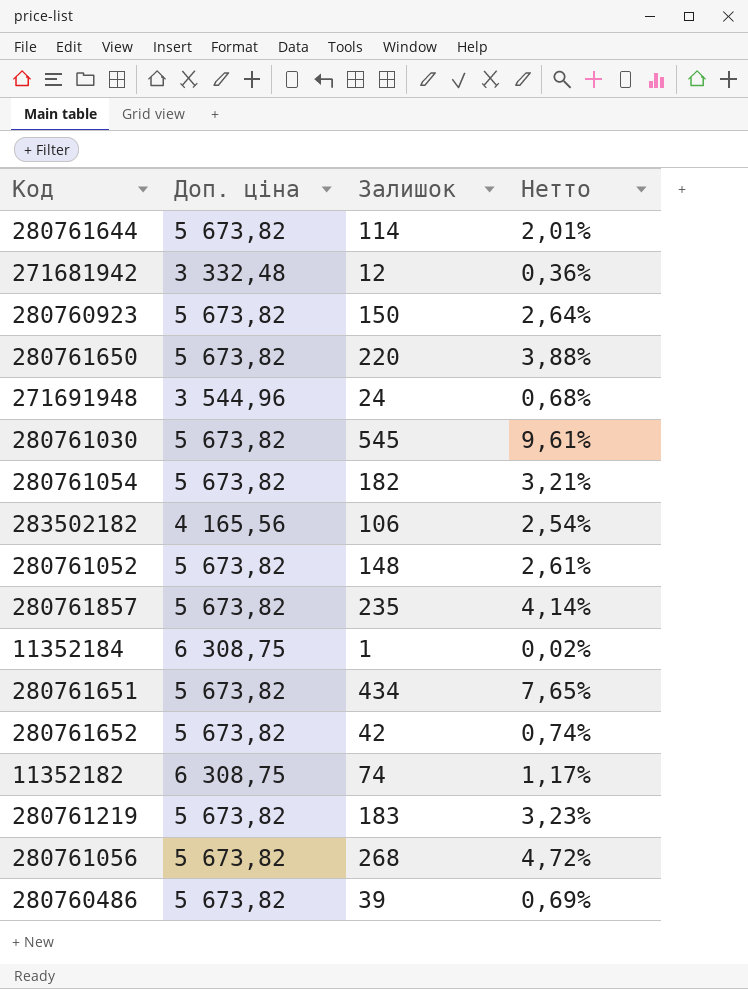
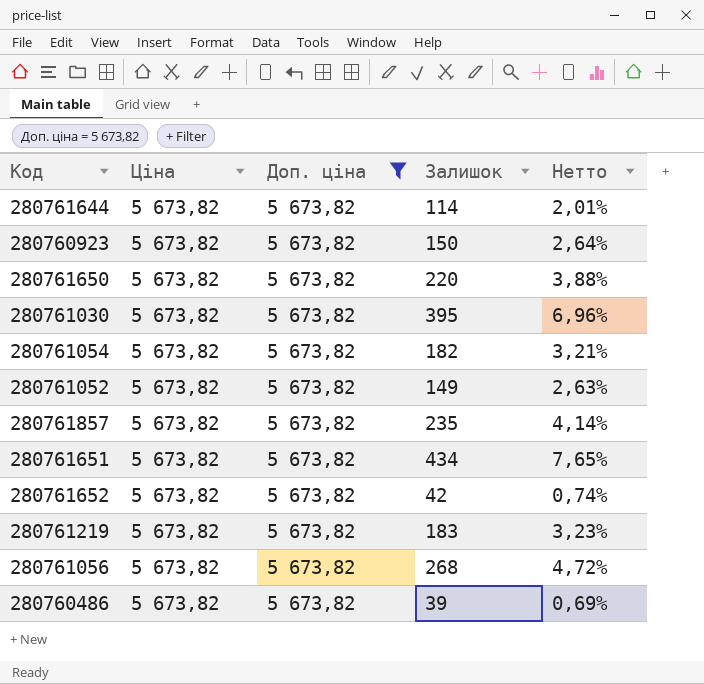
filter: none -> Доп. ціна = 5 673,82
column Ціна | position: none -> 2
280761030 | Залишок: 545 -> 395
280761030 | Нетто: 9,61% -> 6,96%
280761052 | Залишок: 148 -> 149
280761052 | Нетто: 2,61% -> 2,63%

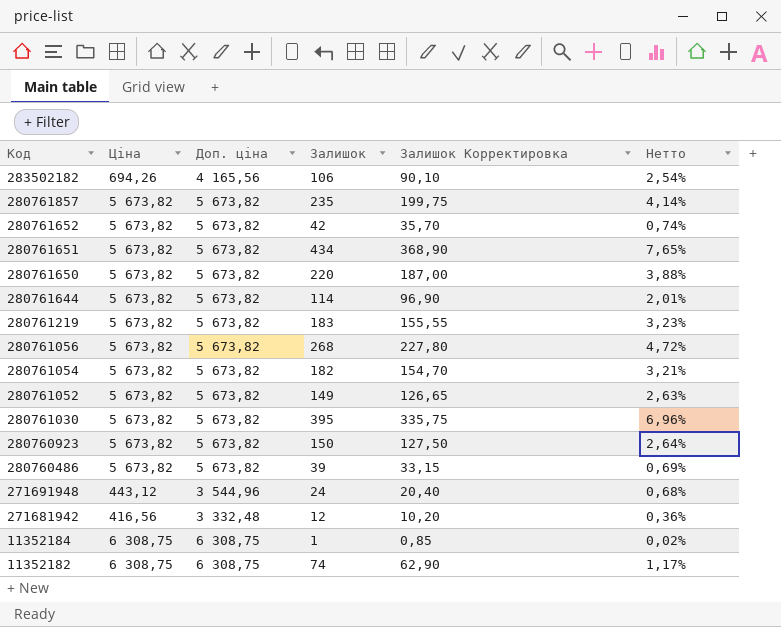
filter: Доп. ціна = 5 673,82 -> none
row order: none -> Код descending
column Залишок Корректировка | formula: none -> [Залишок] * 0,85

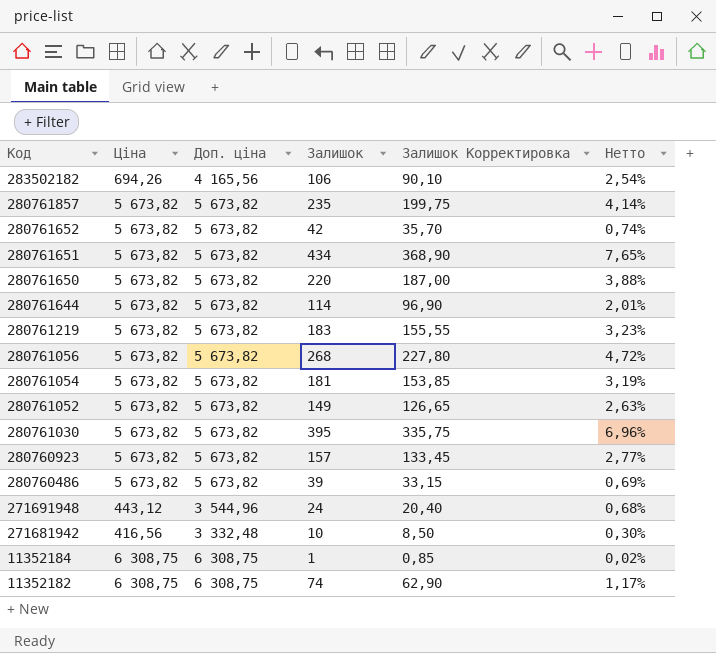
280761054 | Залишок: 182 -> 181
280761054 | Залишок Корректировка: 154,70 -> 153,85
280761054 | Нетто: 3,21% -> 3,19%
280760923 | Залишок: 150 -> 157
280760923 | Залишок Корректировка: 127,50 -> 133,45
280760923 | Нетто: 2,64% -> 2,77%
271681942 | Залишок: 12 -> 10
271681942 | Залишок Корректировка: 10,20 -> 8,50
271681942 | Нетто: 0,36% -> 0,30%

